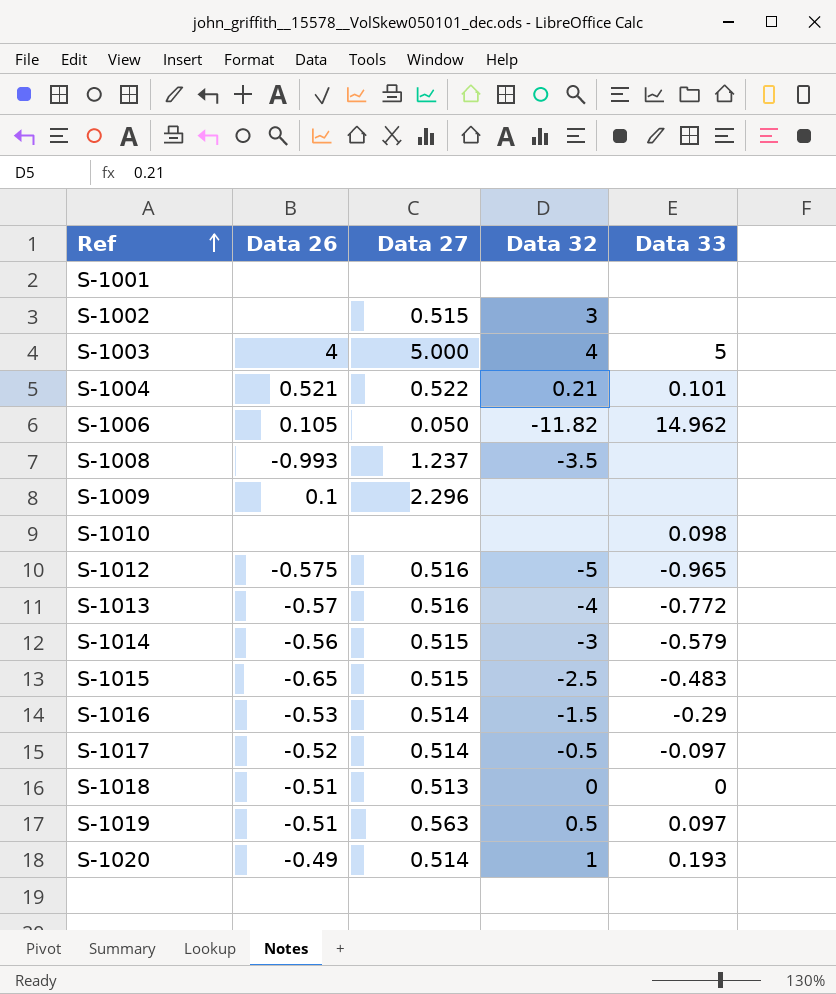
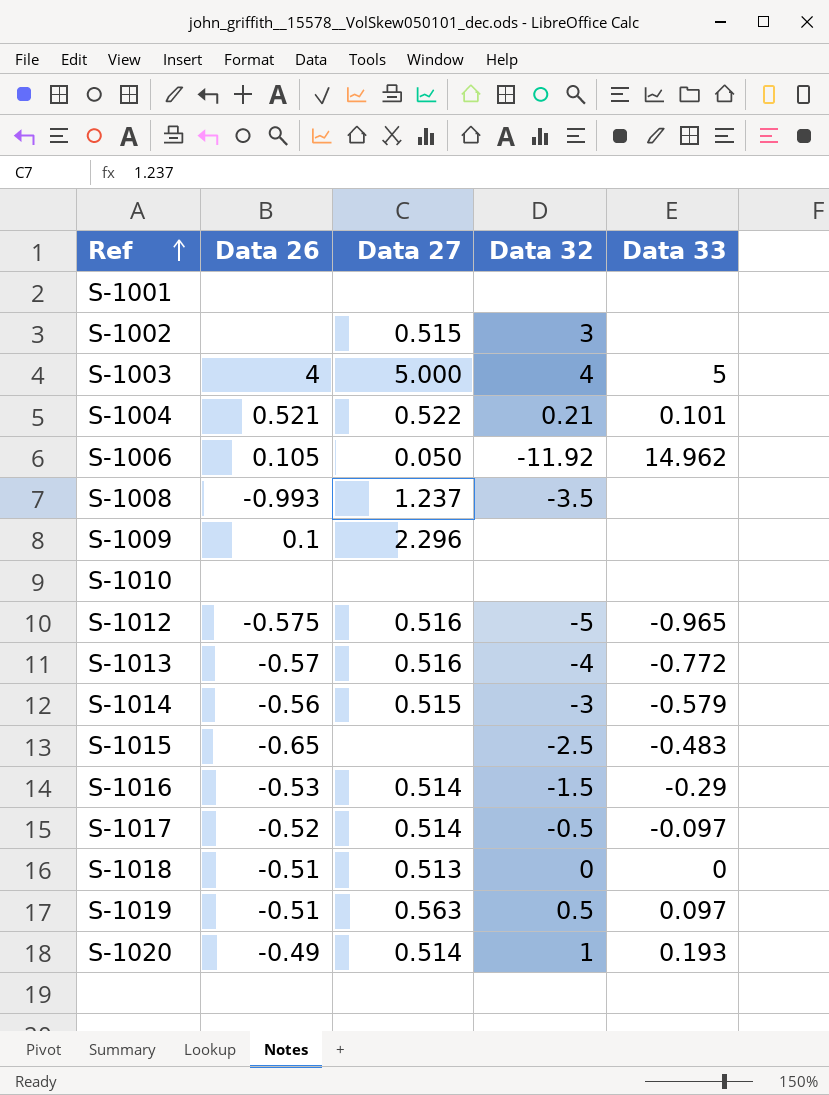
S-1006 | Data 32: -11.82 -> -11.92
S-1010 | Data 33: 0.098 -> none
S-1015 | Data 27: 0.515 -> none

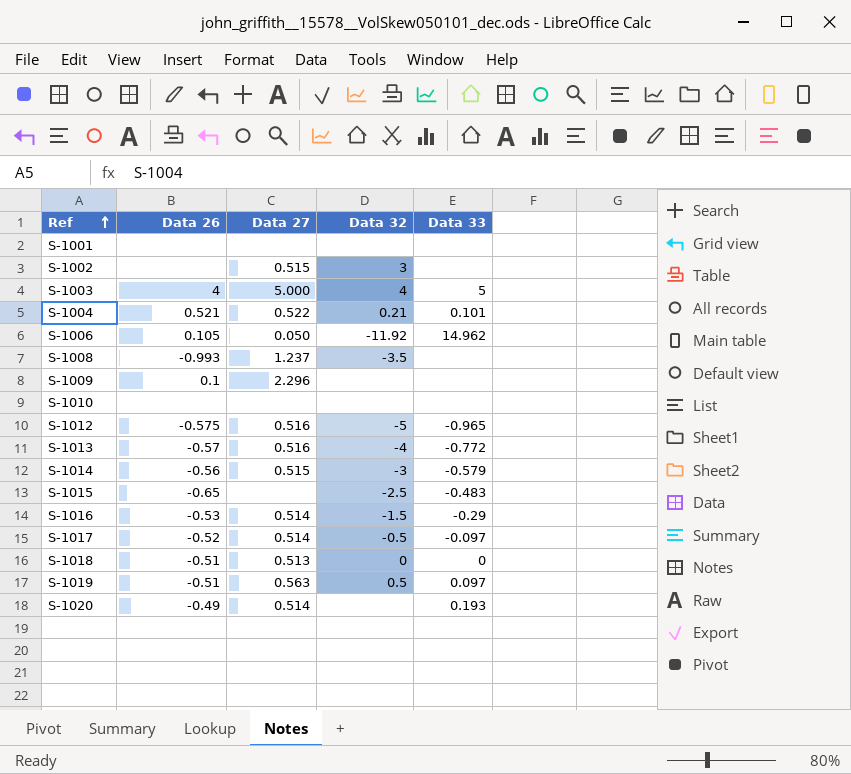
S-1020 | Data 32: 1 -> none

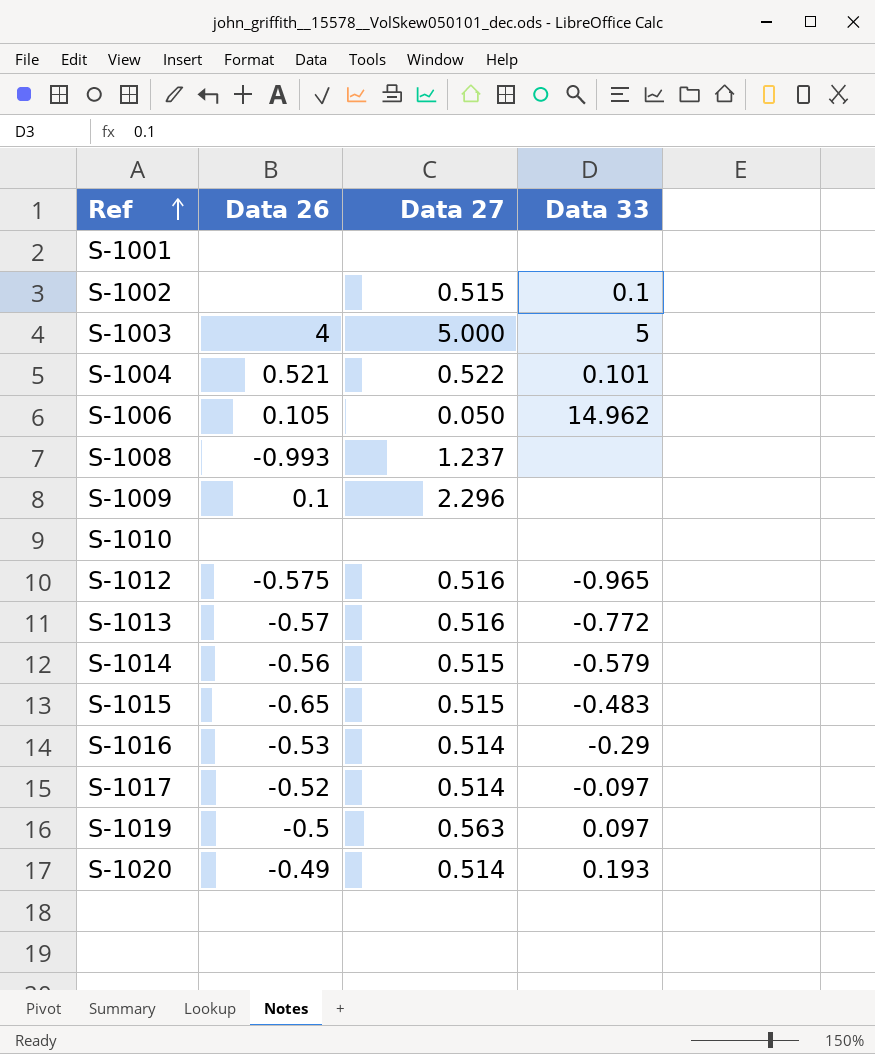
column Data 32 | position: 4 -> none
row S-1018: -0.51 | 0.513 | 0 | 0 -> none
S-1002 | Data 33: none -> 0.1
S-1015 | Data 27: none -> 0.515
S-1019 | Data 26: -0.51 -> -0.5

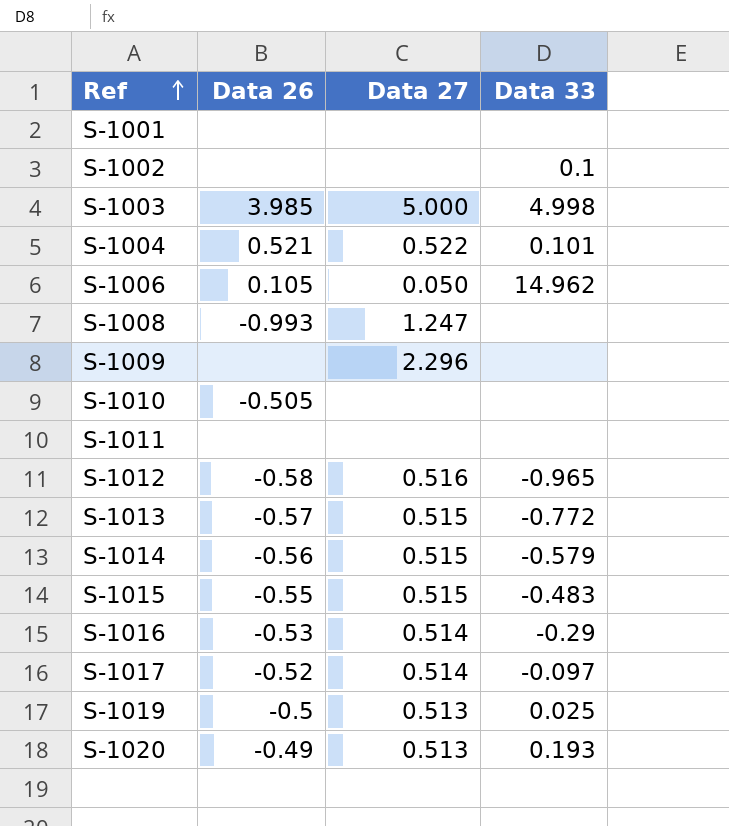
S-1002 | Data 27: 0.515 -> none
S-1003 | Data 26: 4 -> 3.985
S-1003 | Data 33: 5 -> 4.998
S-1008 | Data 27: 1.237 -> 1.247
S-1009 | Data 26: 0.1 -> none
S-1010 | Data 26: none -> -0.505
row S-1011: none -> none | none | none
S-1012 | Data 26: -0.575 -> -0.58
S-1013 | Data 27: 0.516 -> 0.515
S-1015 | Data 26: -0.65 -> -0.55
S-1019 | Data 27: 0.563 -> 0.513
S-1019 | Data 33: 0.097 -> 0.025
S-1020 | Data 27: 0.514 -> 0.513

